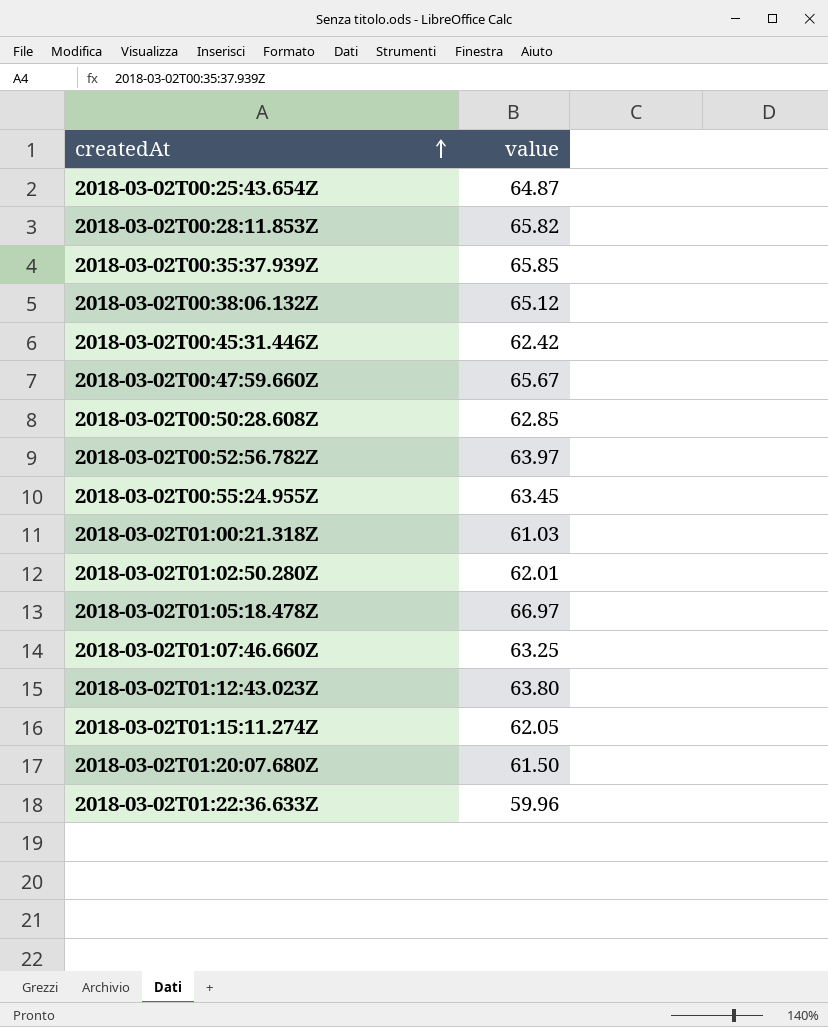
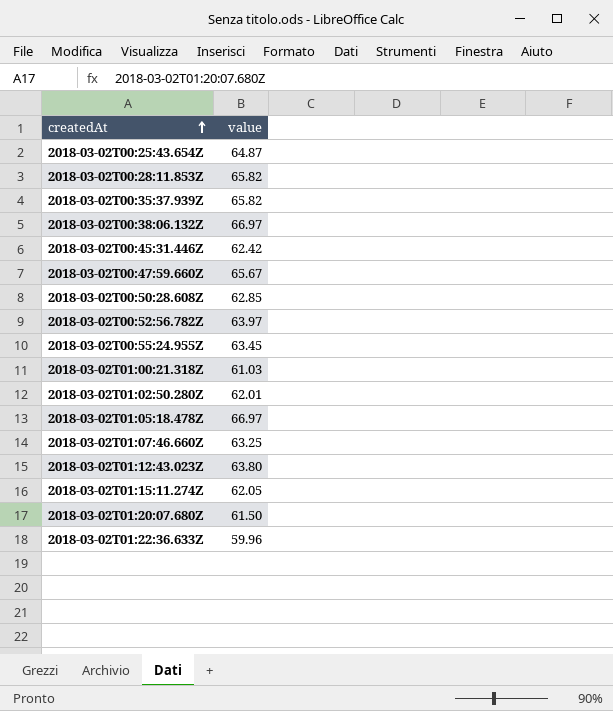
2018-03-02T00:35:37.939Z | value: 65.85 -> 65.82
2018-03-02T00:38:06.132Z | value: 65.12 -> 66.97

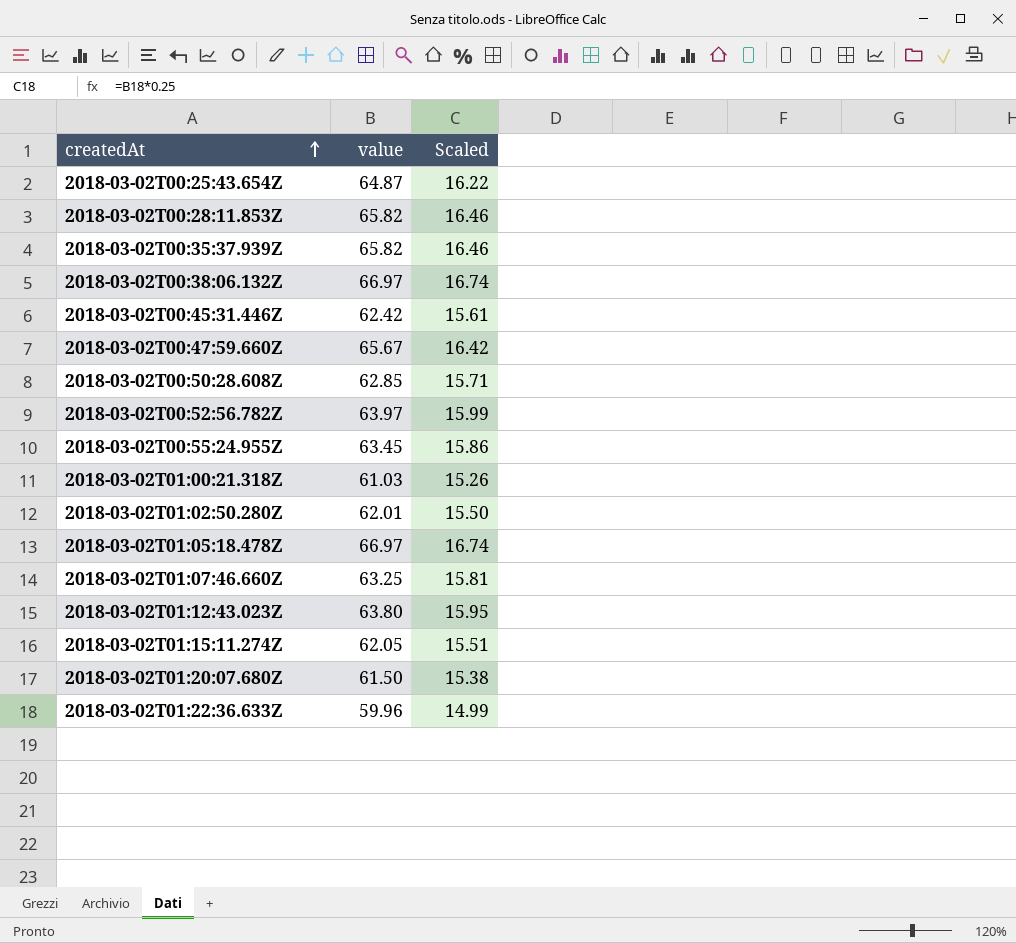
column Scaled | formula: none -> [value] * 0.25

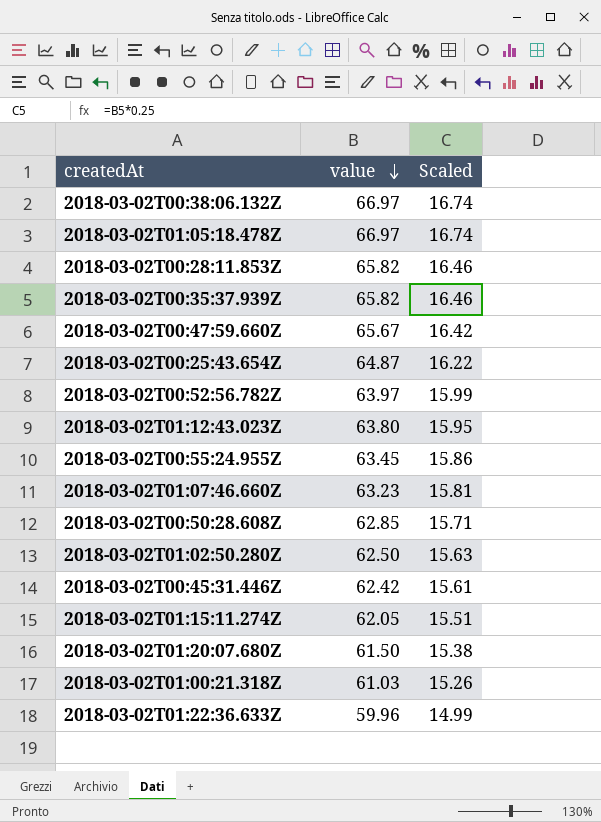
row order: createdAt ascending -> value descending
2018-03-02T01:07:46.660Z | value: 63.25 -> 63.23
2018-03-02T01:02:50.280Z | value: 62.01 -> 62.50
2018-03-02T01:02:50.280Z | Scaled: 15.50 -> 15.63

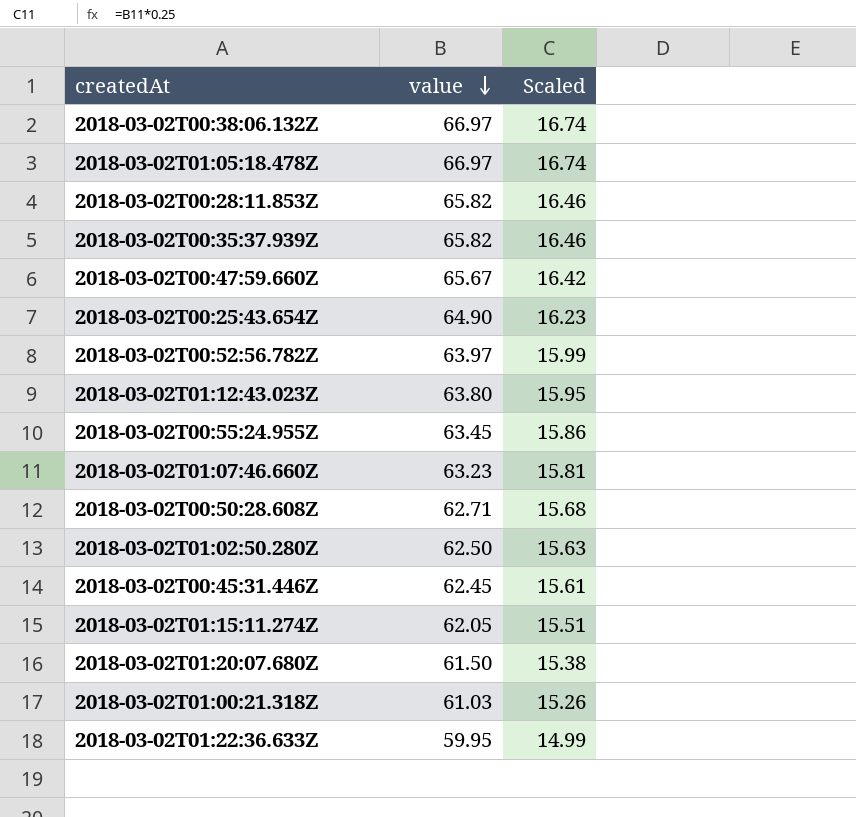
2018-03-02T00:25:43.654Z | value: 64.87 -> 64.90
2018-03-02T00:25:43.654Z | Scaled: 16.22 -> 16.23
2018-03-02T00:50:28.608Z | value: 62.85 -> 62.71
2018-03-02T00:50:28.608Z | Scaled: 15.71 -> 15.68
2018-03-02T00:45:31.446Z | value: 62.42 -> 62.45
2018-03-02T01:22:36.633Z | value: 59.96 -> 59.95

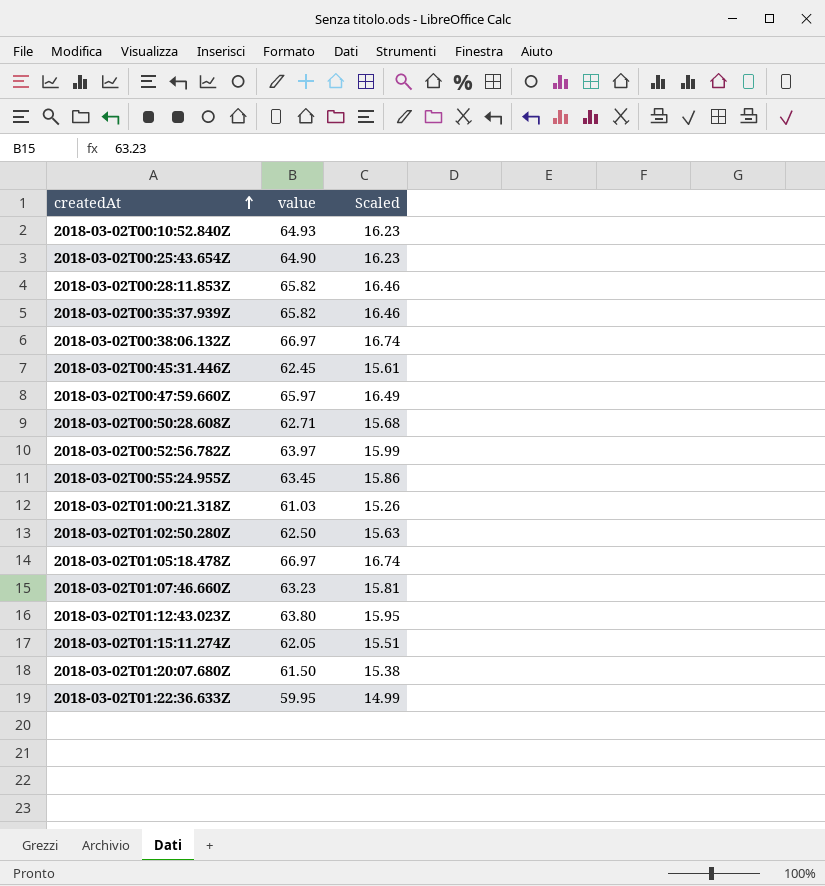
row order: value descending -> createdAt ascending
row 2018-03-02T00:10:52.840Z: none -> 64.93 | 16.23
2018-03-02T00:47:59.660Z | value: 65.67 -> 65.97
2018-03-02T00:47:59.660Z | Scaled: 16.42 -> 16.49

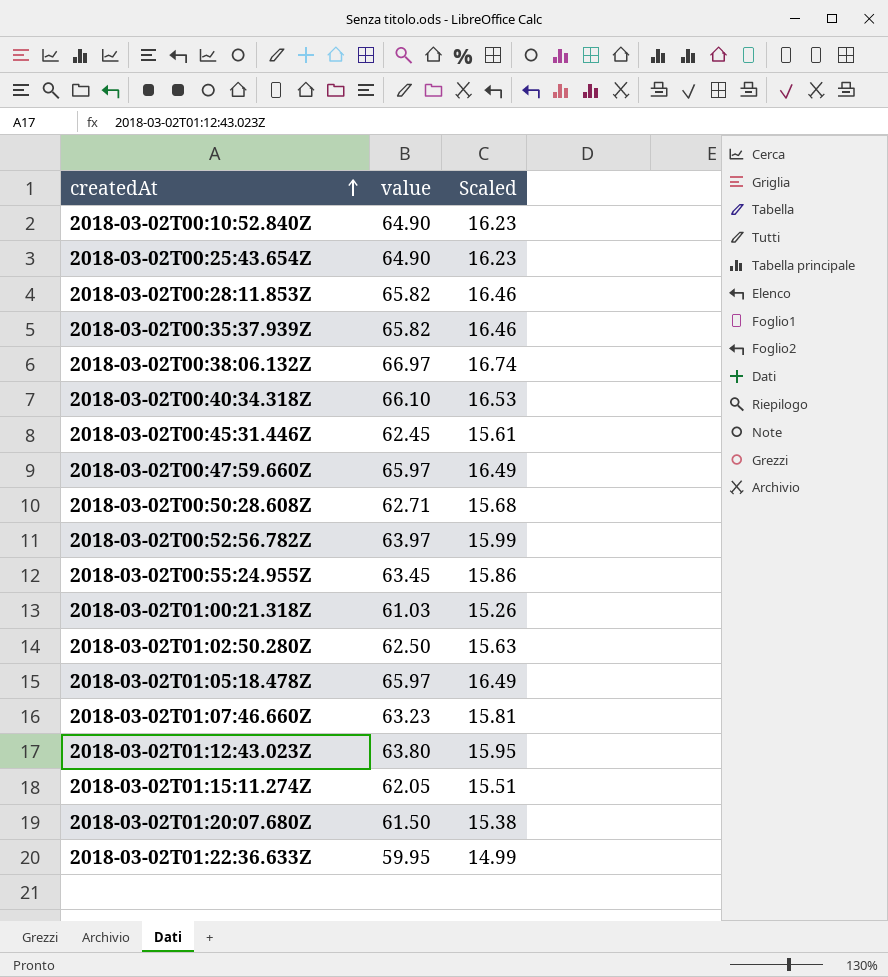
2018-03-02T00:10:52.840Z | value: 64.93 -> 64.90
row 2018-03-02T00:40:34.318Z: none -> 66.10 | 16.53
2018-03-02T01:05:18.478Z | value: 66.97 -> 65.97
2018-03-02T01:05:18.478Z | Scaled: 16.74 -> 16.49

